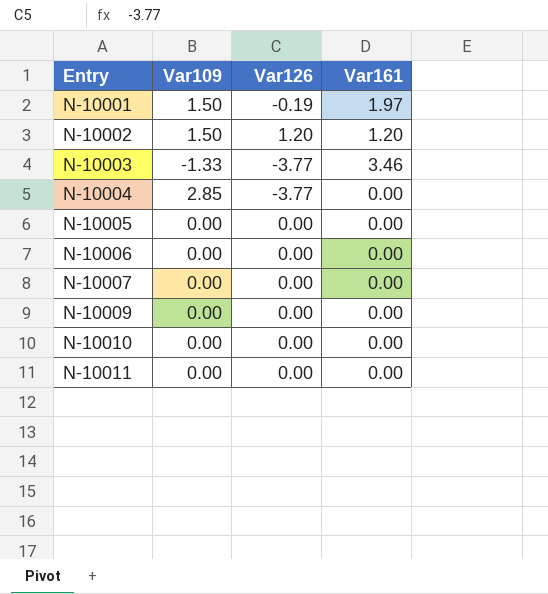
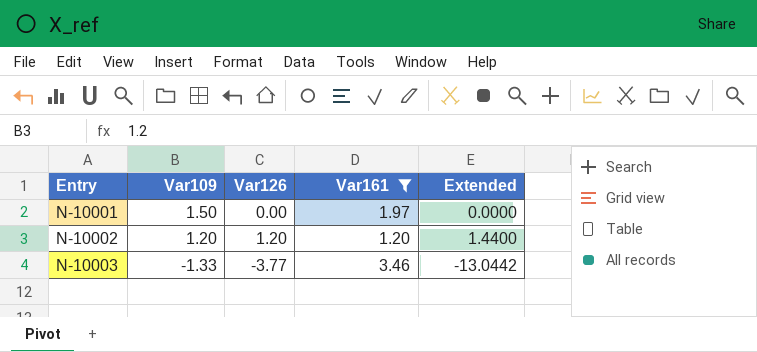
filter: none -> Var161 != 0.00
column Extended | formula: none -> [Var126] * [Var161]
N-10001 | Var126: -0.19 -> 0.00
N-10002 | Var109: 1.50 -> 1.20

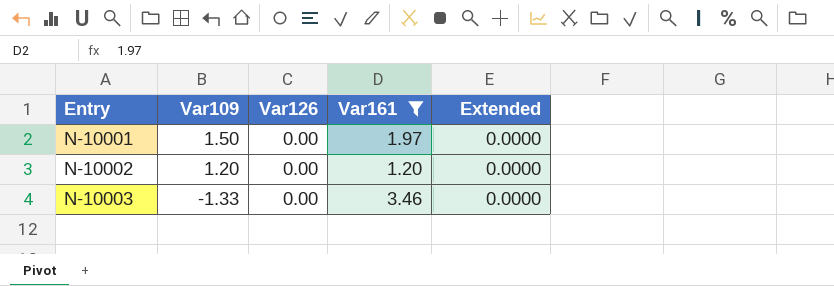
N-10002 | Var126: 1.20 -> 0.00
N-10002 | Extended: 1.4400 -> 0.0000
N-10003 | Var126: -3.77 -> 0.00
N-10003 | Extended: -13.0442 -> 0.0000

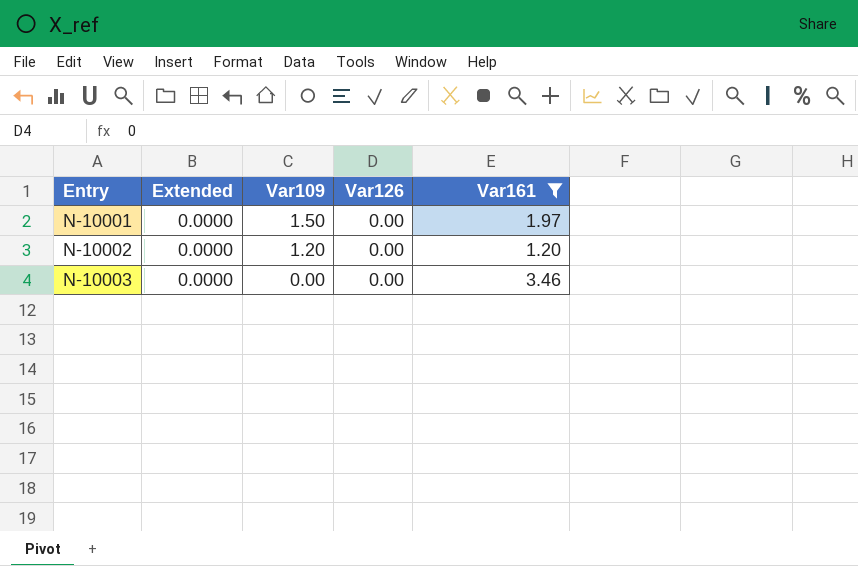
column Extended | position: 5 -> 2
N-10003 | Var109: -1.33 -> 0.00

